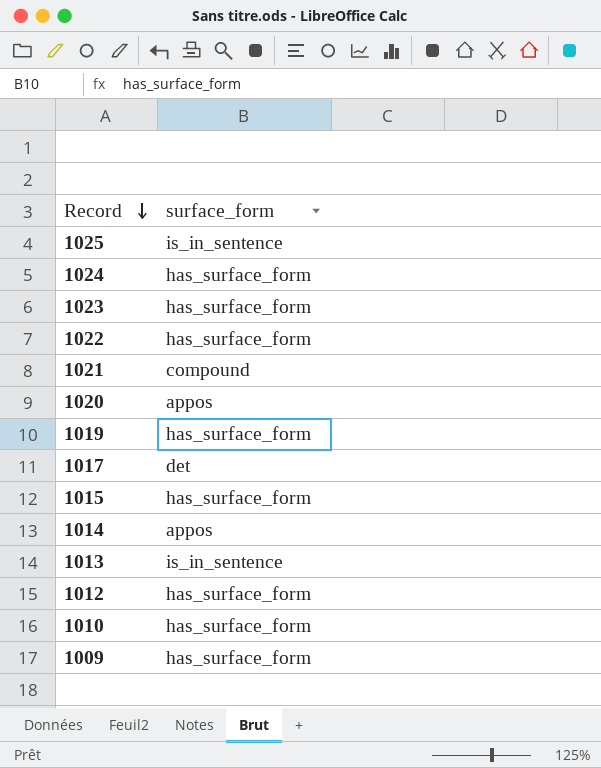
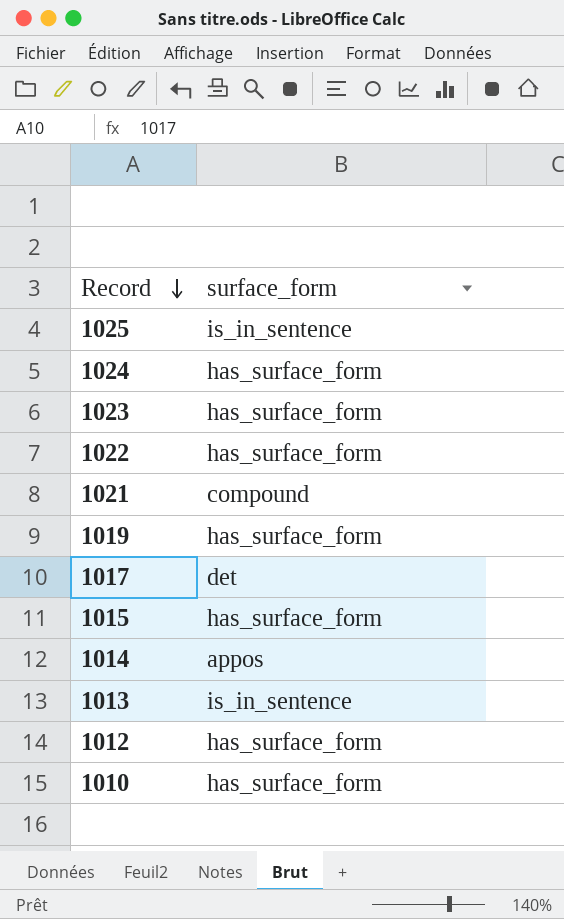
row 1020: appos -> none
row 1009: has_surface_form -> none

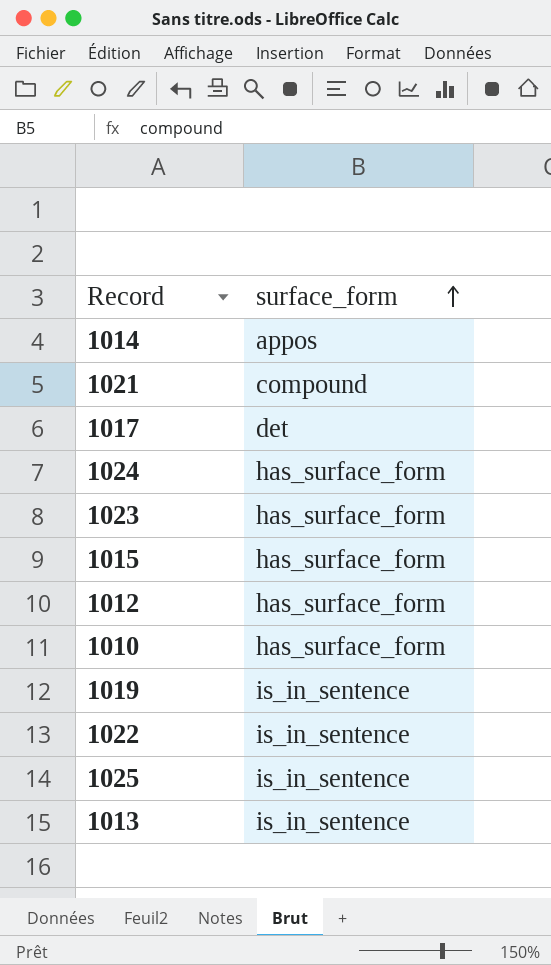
row order: Record descending -> surface_form ascending
1019 | surface_form: has_surface_form -> is_in_sentence
1022 | surface_form: has_surface_form -> is_in_sentence

